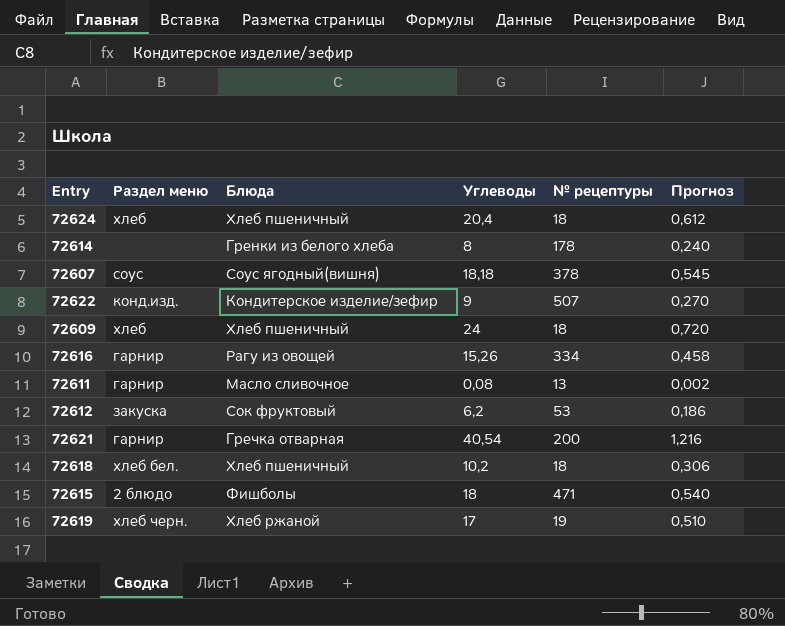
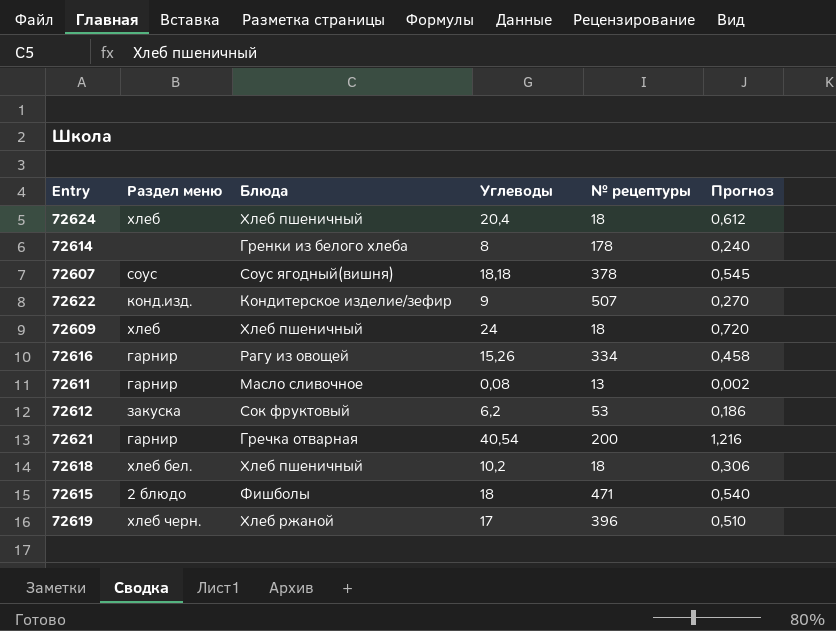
72619 | № рецептуры: 19 -> 396

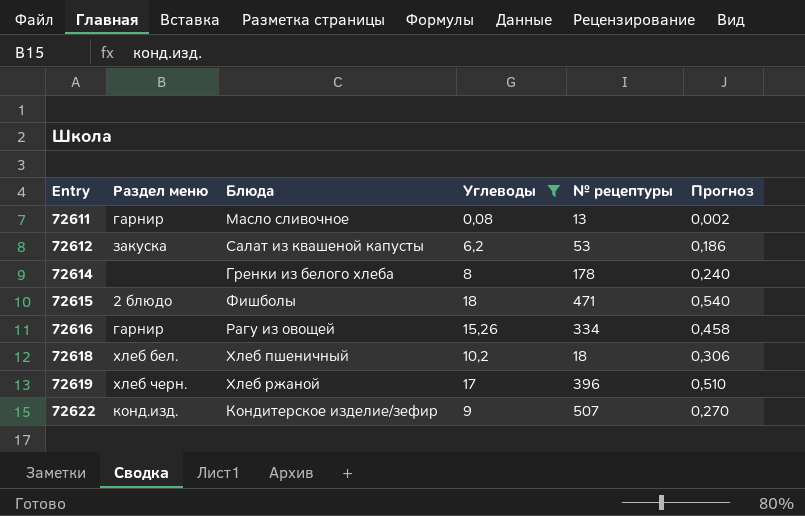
filter: none -> Углеводы <= 18
row order: none -> Entry ascending
72612 | Блюда: Сок фруктовый -> Салат из квашеной капусты

